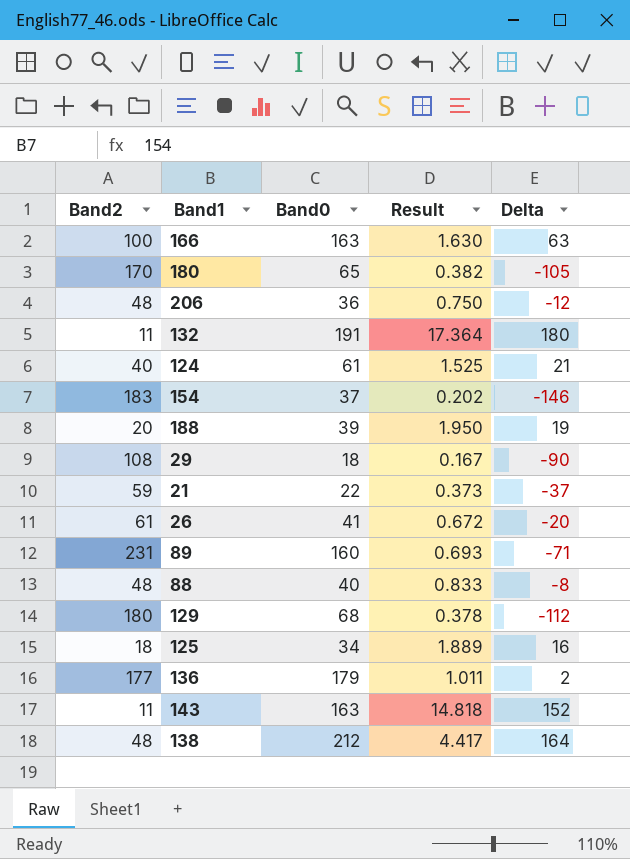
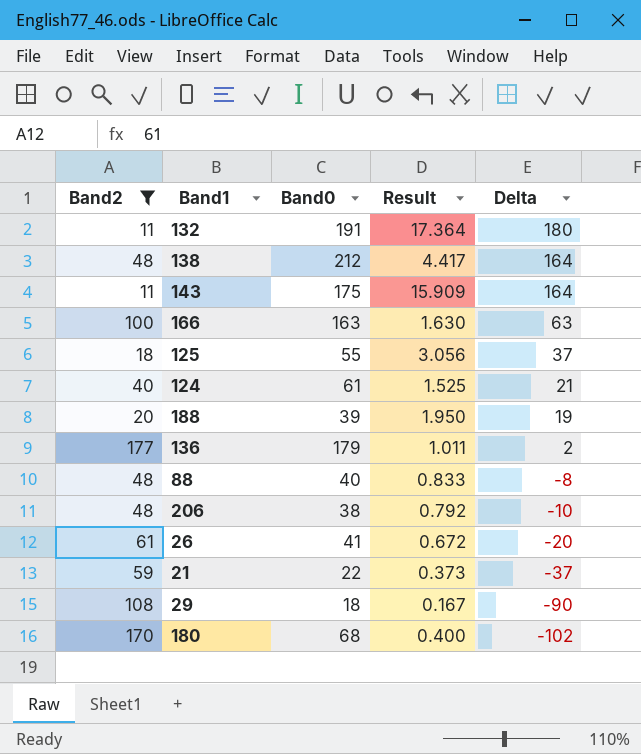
filter: none -> Band2 <= 177
row order: none -> Delta descending
143 | Band0: 163 -> 175
143 | Result: 14.818 -> 15.909
143 | Delta: 152 -> 164
125 | Band0: 34 -> 55
125 | Result: 1.889 -> 3.056
125 | Delta: 16 -> 37
206 | Band0: 36 -> 38
206 | Result: 0.750 -> 0.792
206 | Delta: -12 -> -10
180 | Band0: 65 -> 68
180 | Result: 0.382 -> 0.400
180 | Delta: -105 -> -102

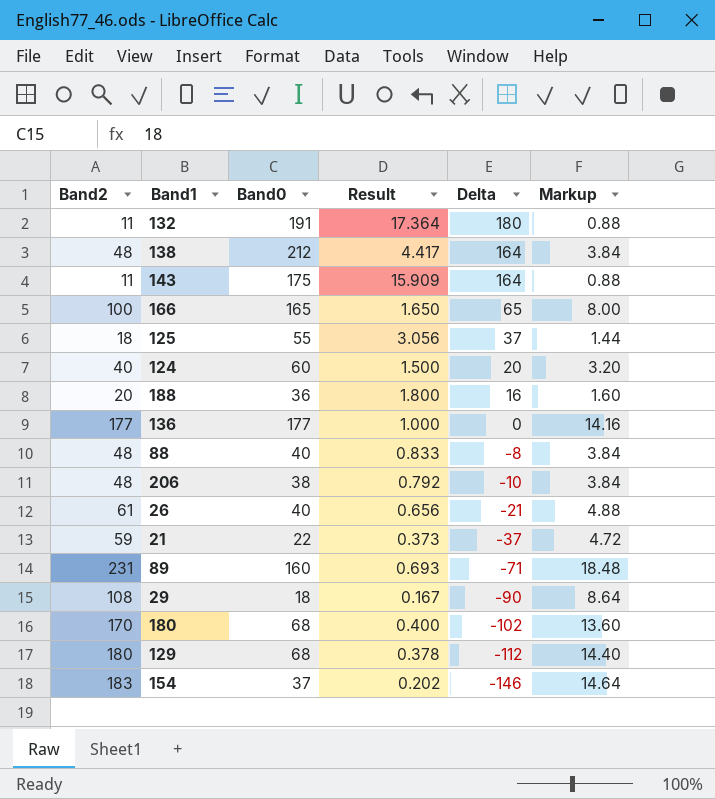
filter: Band2 <= 177 -> none
column Markup | formula: none -> [Band2] * 0.08
166 | Band0: 163 -> 165
166 | Result: 1.630 -> 1.650
166 | Delta: 63 -> 65
124 | Band0: 61 -> 60
124 | Result: 1.525 -> 1.500
124 | Delta: 21 -> 20
188 | Band0: 39 -> 36
188 | Result: 1.950 -> 1.800
188 | Delta: 19 -> 16
136 | Band0: 179 -> 177
136 | Result: 1.011 -> 1.000
136 | Delta: 2 -> 0
26 | Band0: 41 -> 40
26 | Result: 0.672 -> 0.656
26 | Delta: -20 -> -21

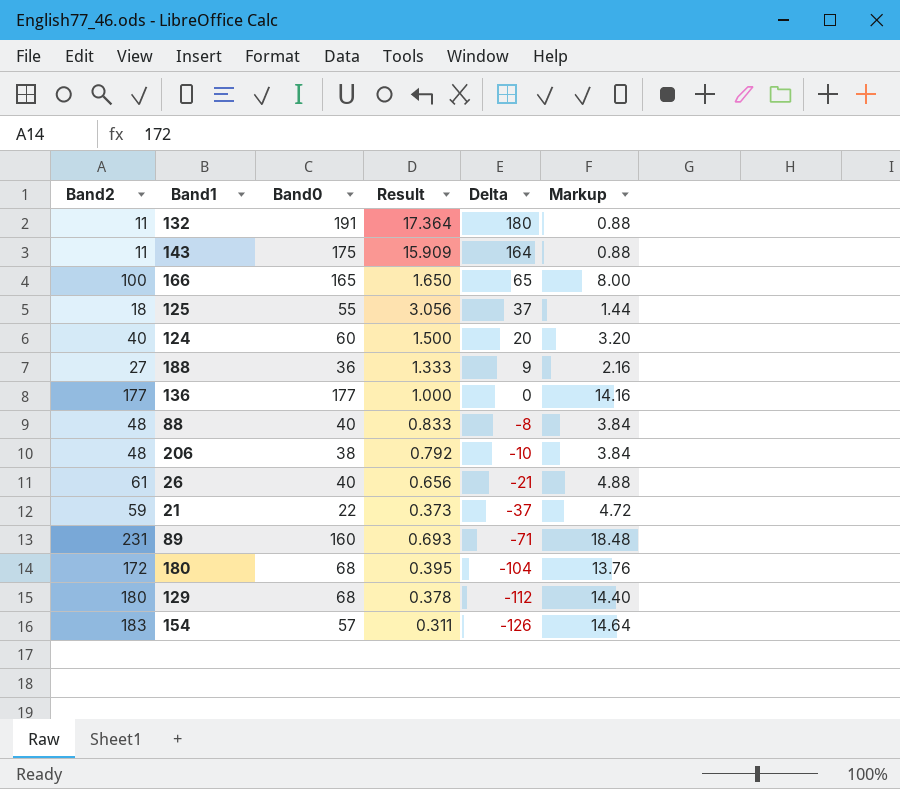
row 138: 48 | 212 | 4.417 | 164 | 3.84 -> none
row 29: 108 | 18 | 0.167 | -90 | 8.64 -> none
188 | Band2: 20 -> 27
188 | Result: 1.800 -> 1.333
188 | Delta: 16 -> 9
188 | Markup: 1.60 -> 2.16
180 | Band2: 170 -> 172
180 | Result: 0.400 -> 0.395
180 | Delta: -102 -> -104
180 | Markup: 13.60 -> 13.76
154 | Band0: 37 -> 57
154 | Result: 0.202 -> 0.311
154 | Delta: -146 -> -126

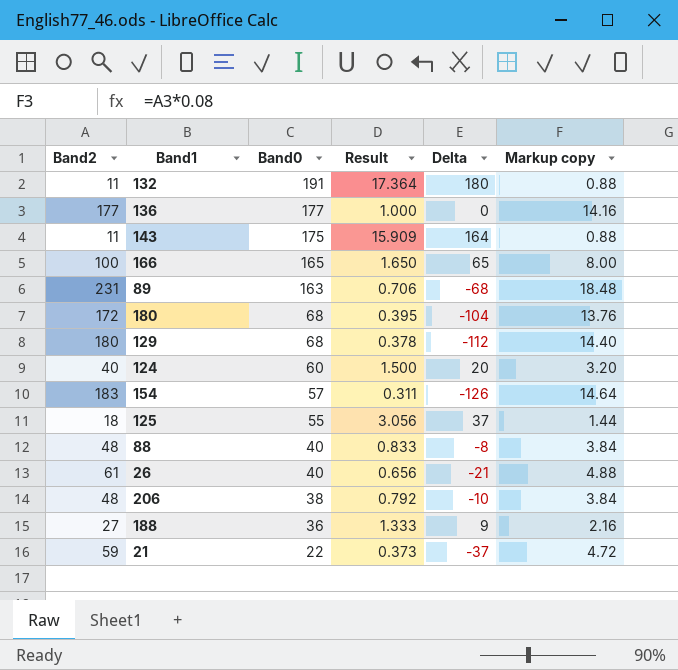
row order: Delta descending -> Band0 descending
column name: Markup -> Markup copy
89 | Band0: 160 -> 163
89 | Result: 0.693 -> 0.706
89 | Delta: -71 -> -68

